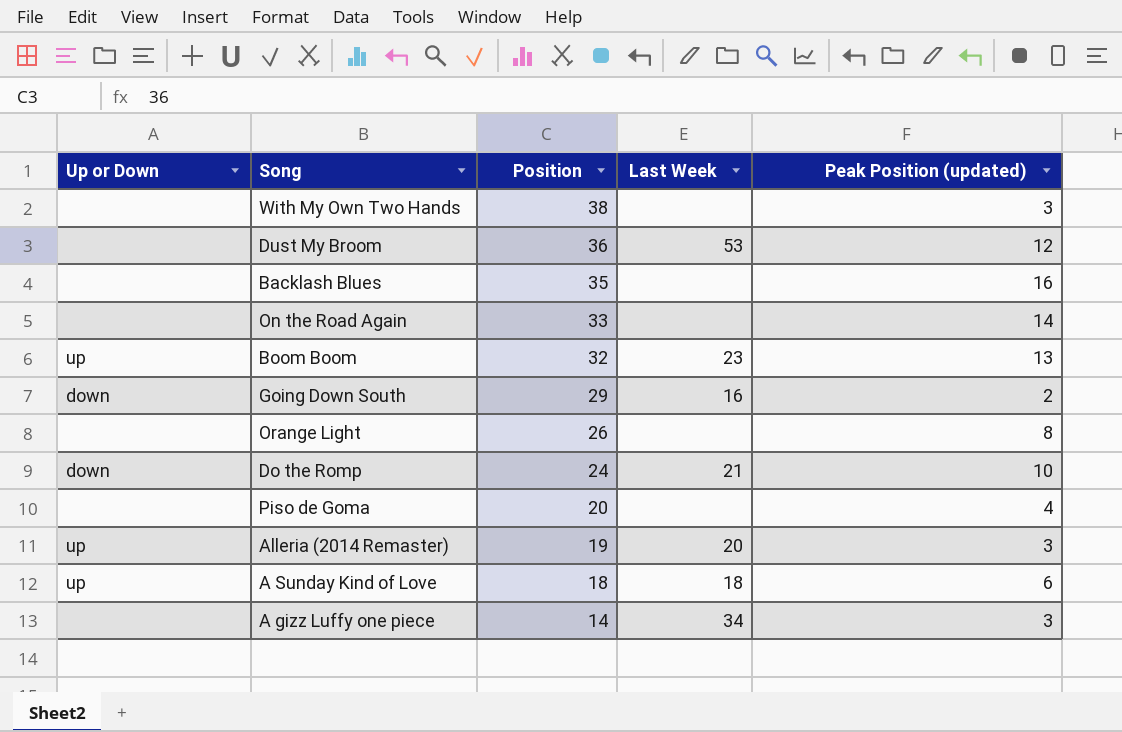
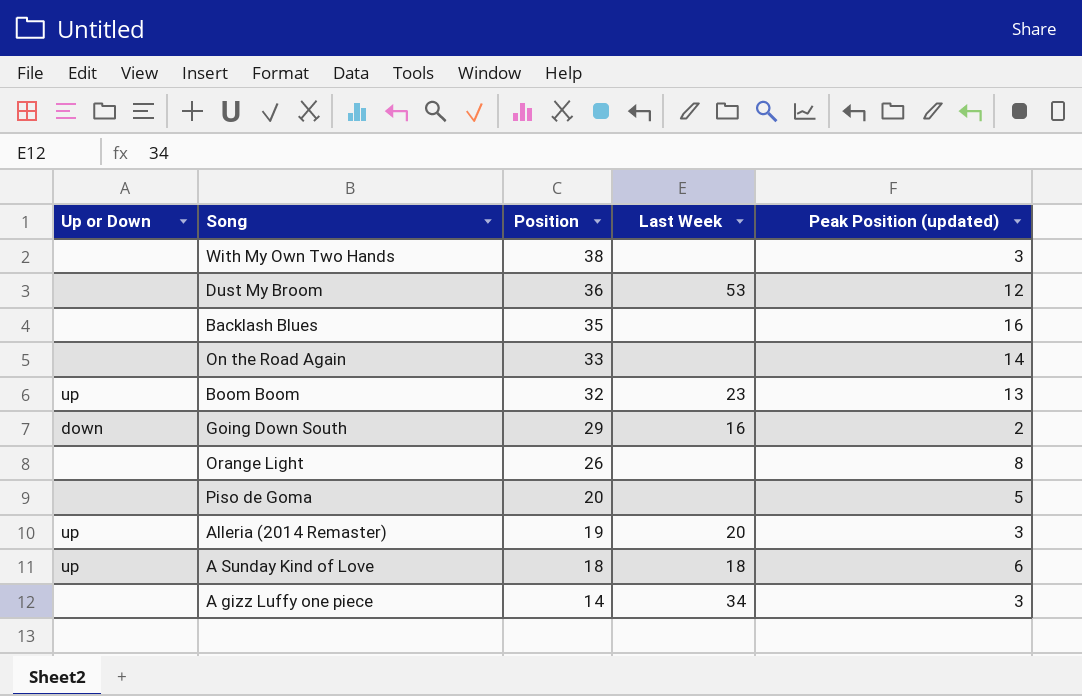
row Do the Romp: down | 24 | 21 | 10 -> none
Piso de Goma | Peak Position (updated): 4 -> 5

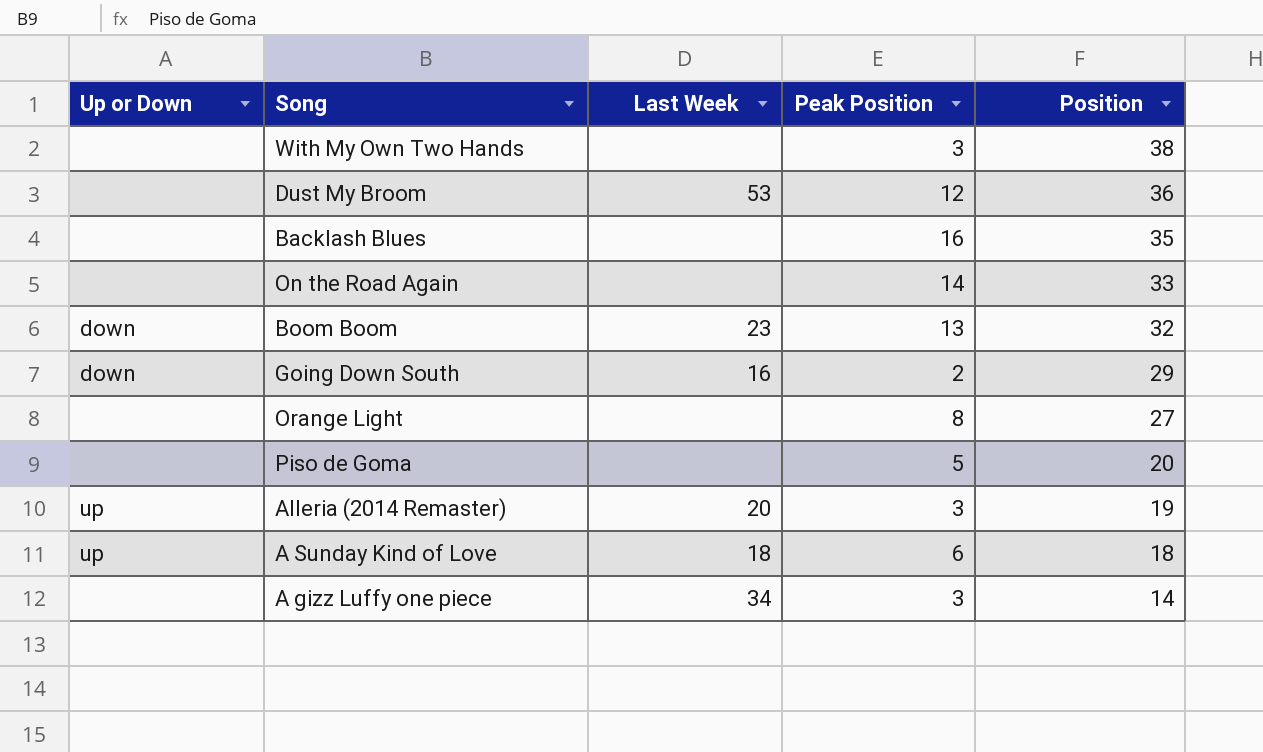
column name: Peak Position (updated) -> Peak Position
column Position | position: 3 -> 5
Boom Boom | Up or Down: up -> down
Orange Light | Position: 26 -> 27

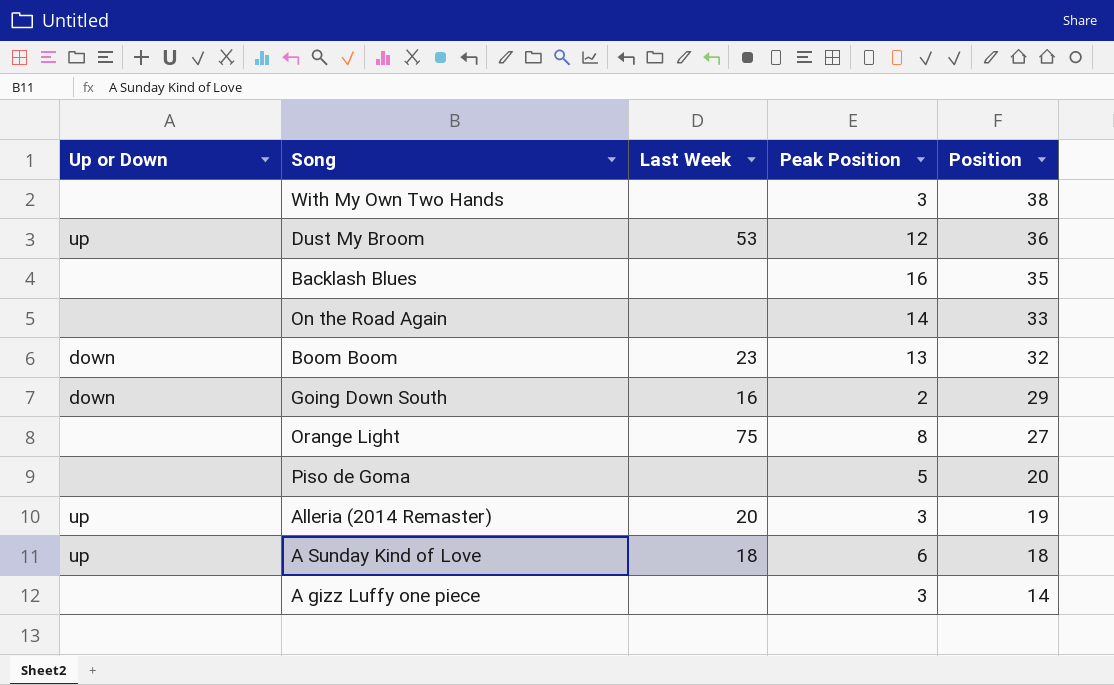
Dust My Broom | Up or Down: none -> up
Orange Light | Last Week: none -> 75
A gizz Luffy one piece | Last Week: 34 -> none

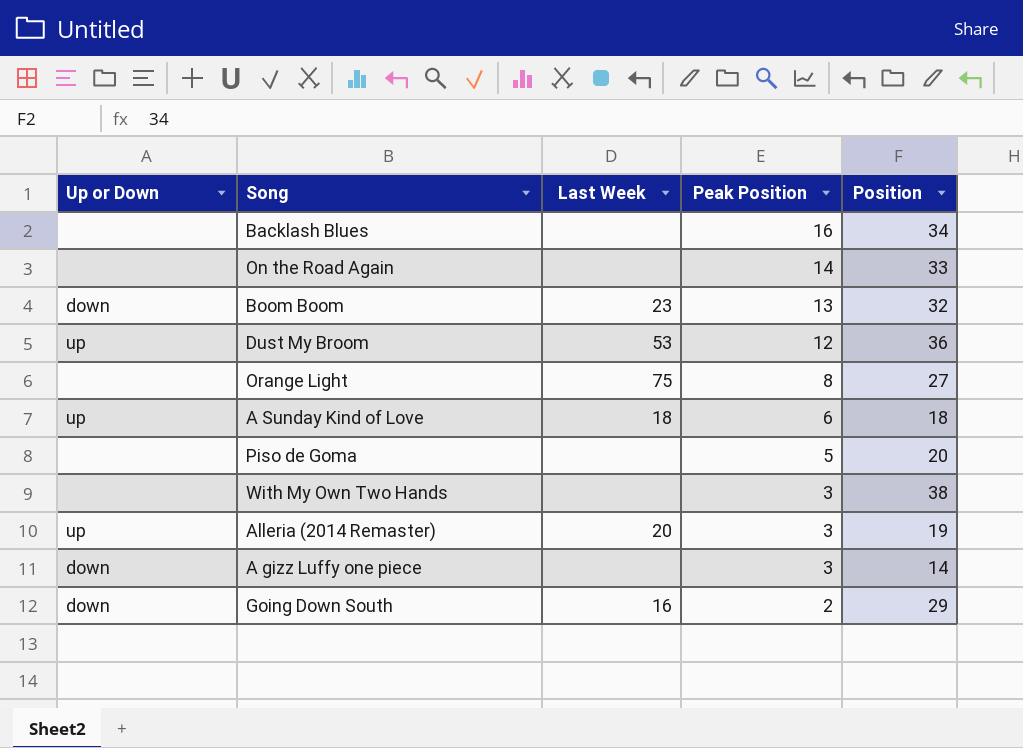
row order: Position descending -> Peak Position descending
Backlash Blues | Position: 35 -> 34
A gizz Luffy one piece | Up or Down: none -> down

